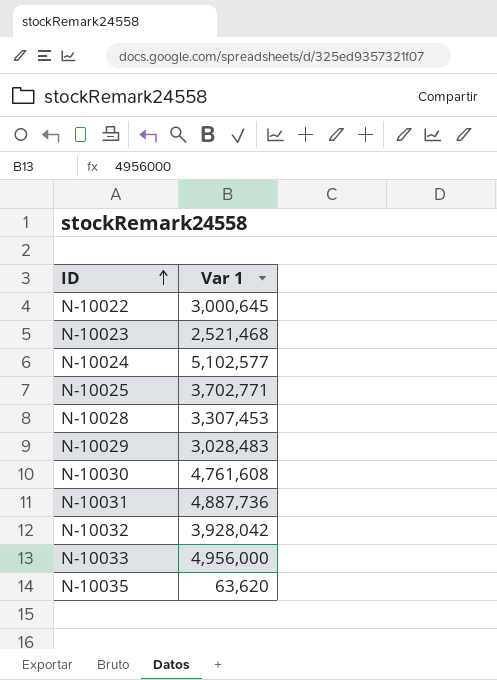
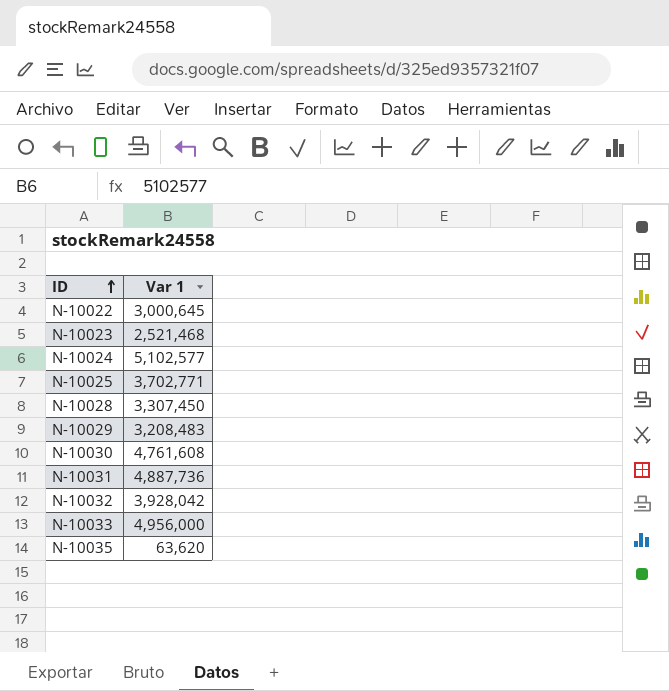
N-10028 | Var 1: 3,307,453 -> 3,307,450
N-10029 | Var 1: 3,028,483 -> 3,208,483

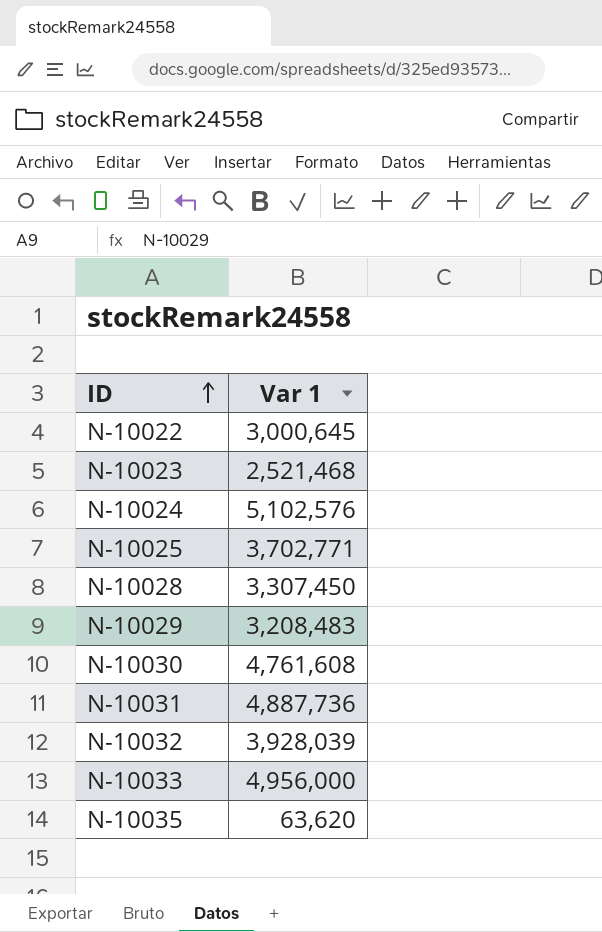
N-10024 | Var 1: 5,102,577 -> 5,102,576
N-10032 | Var 1: 3,928,042 -> 3,928,039

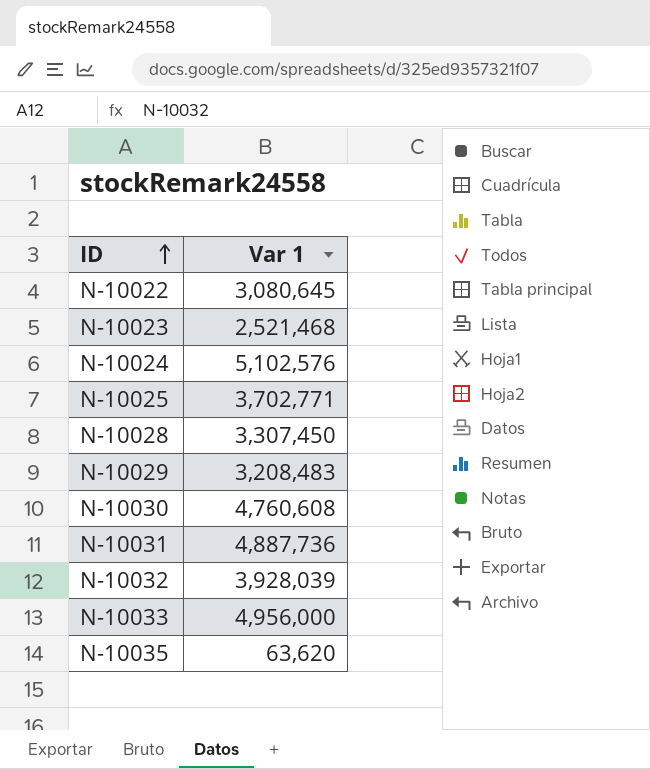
N-10022 | Var 1: 3,000,645 -> 3,080,645
N-10030 | Var 1: 4,761,608 -> 4,760,608

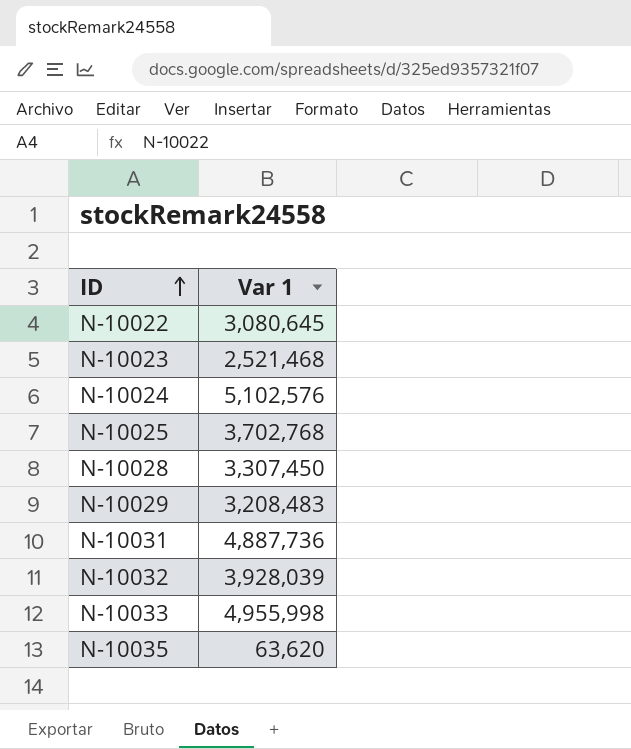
row N-10030: 4,760,608 -> none
N-10025 | Var 1: 3,702,771 -> 3,702,768
N-10033 | Var 1: 4,956,000 -> 4,955,998

